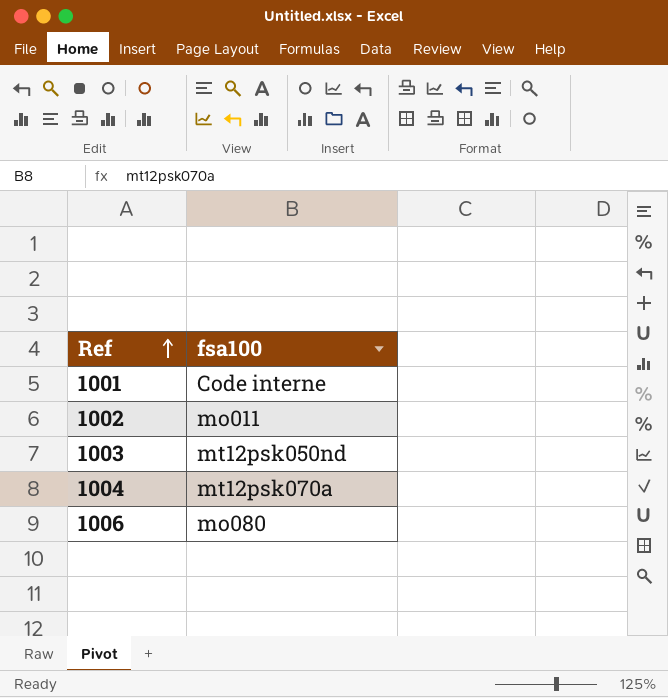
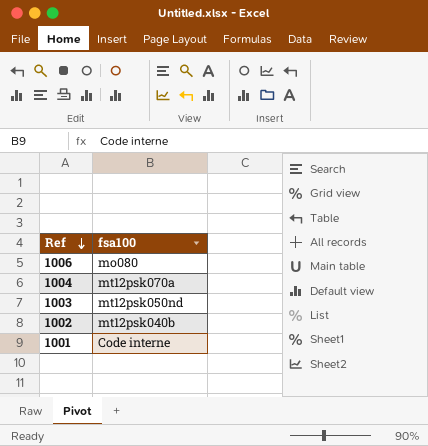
row order: Ref ascending -> Ref descending
1002 | fsa100: mo011 -> mt12psk040b

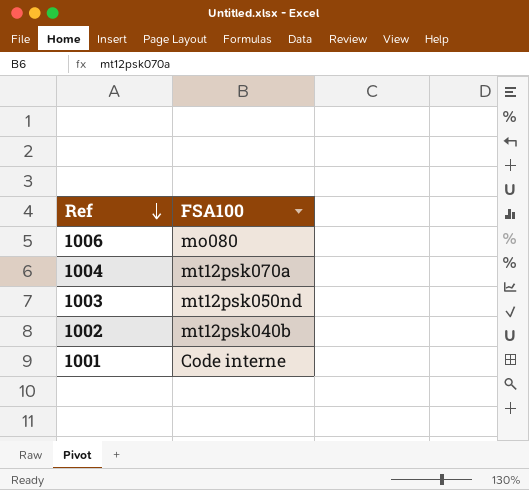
column name: fsa100 -> FSA100

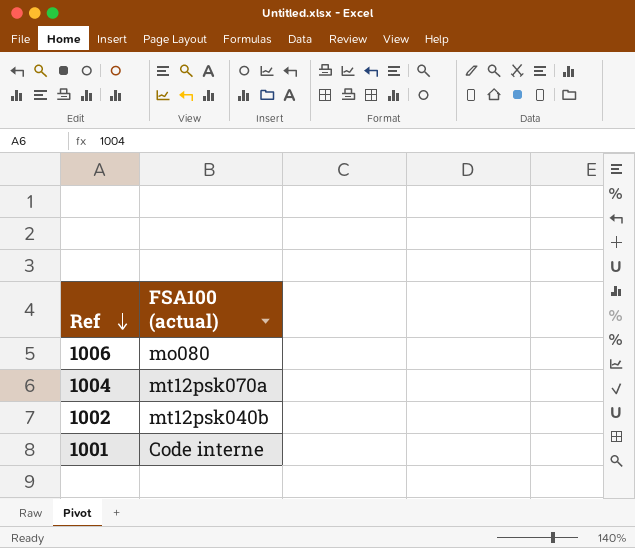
column name: FSA100 -> FSA100 (actual)
row 1003: mt12psk050nd -> none

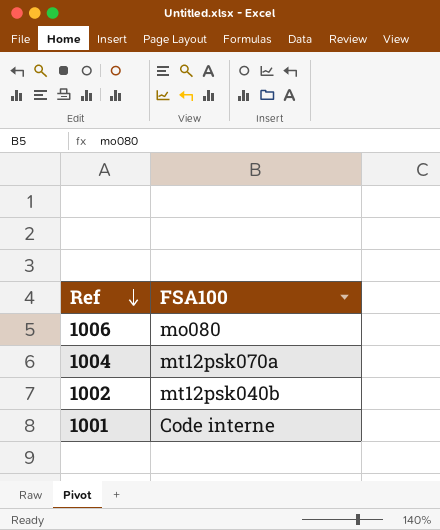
column name: FSA100 (actual) -> FSA100

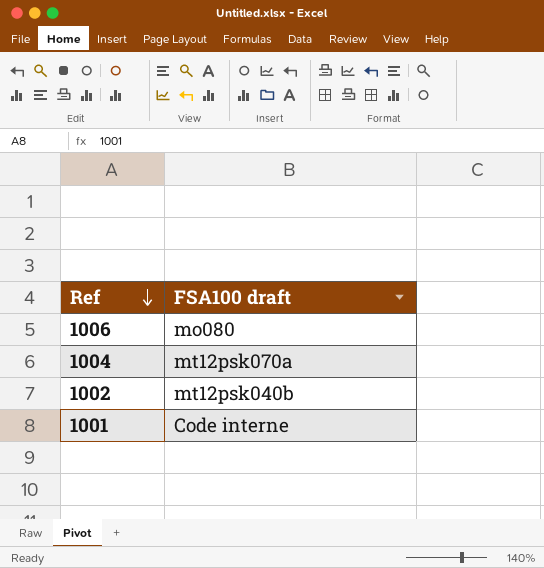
column name: FSA100 -> FSA100 draft

